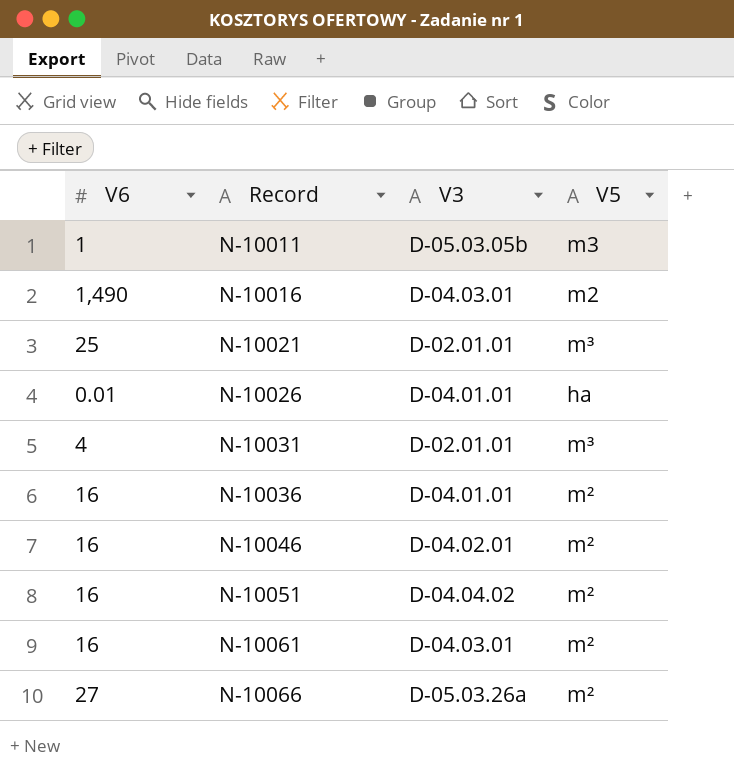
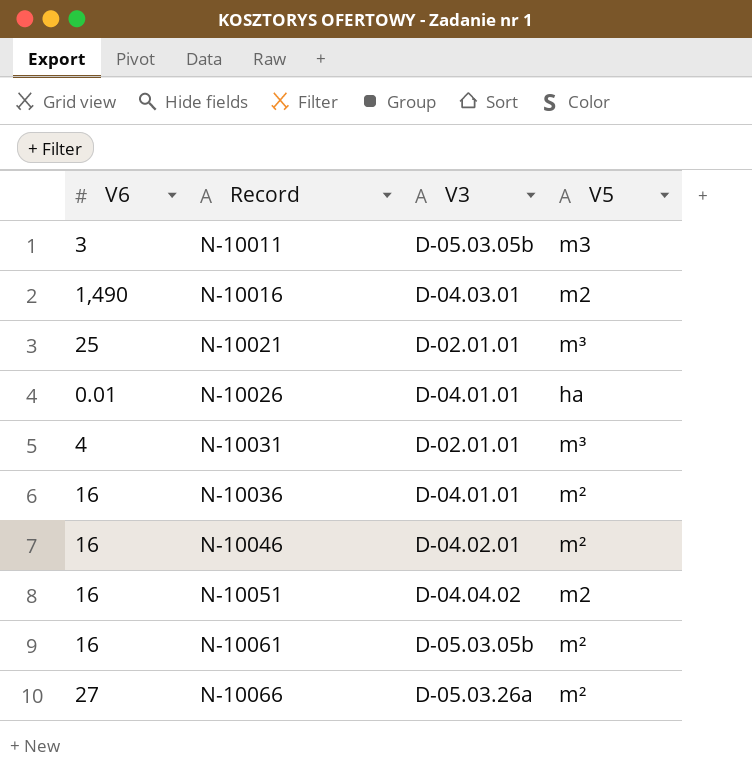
N-10011 | V6: 1 -> 3
N-10051 | V5: m² -> m2
N-10061 | V3: D-04.03.01 -> D-05.03.05b

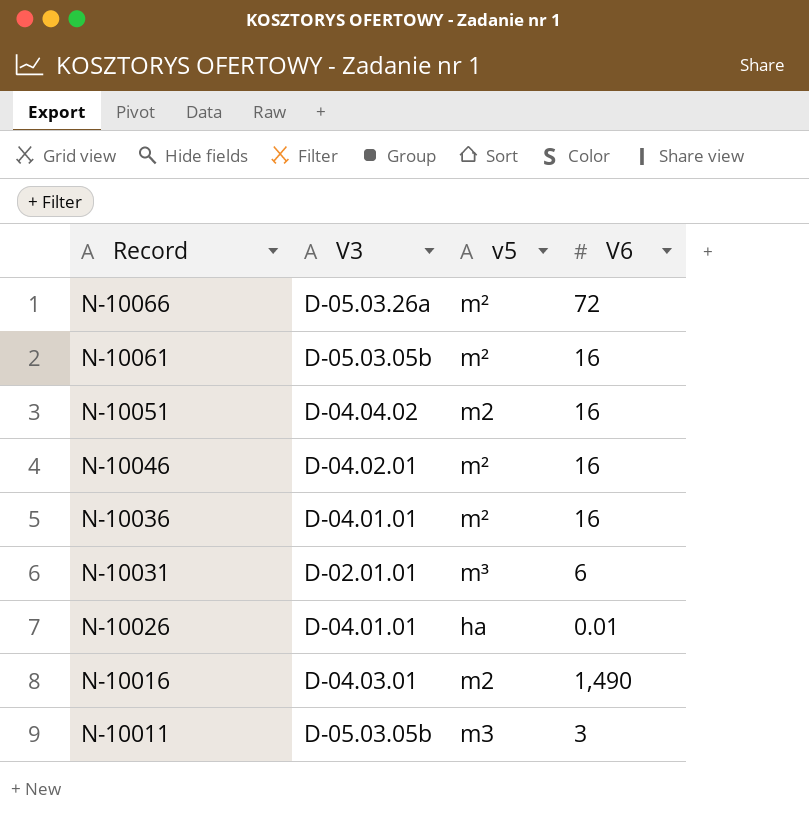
row order: Record ascending -> Record descending
column name: V5 -> v5
column V6 | position: 1 -> 4
row N-10021: 25 | D-02.01.01 | m³ -> none
N-10066 | V6: 27 -> 72
N-10031 | V6: 4 -> 6

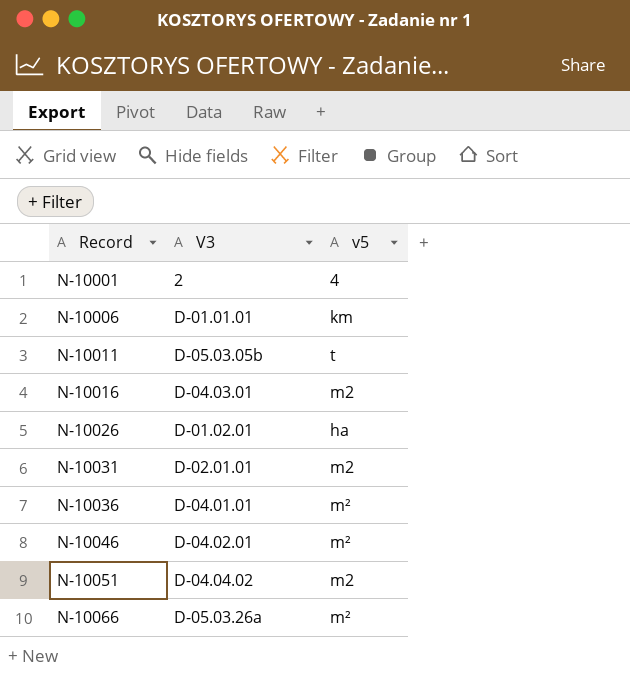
row order: Record descending -> Record ascending
column V6 | position: 4 -> none
row N-10061: D-05.03.05b | m² | 16 -> none
row N-10001: none -> 2 | 4
row N-10006: none -> D-01.01.01 | km
N-10011 | v5: m3 -> t
N-10026 | V3: D-04.01.01 -> D-01.02.01
N-10031 | v5: m³ -> m2

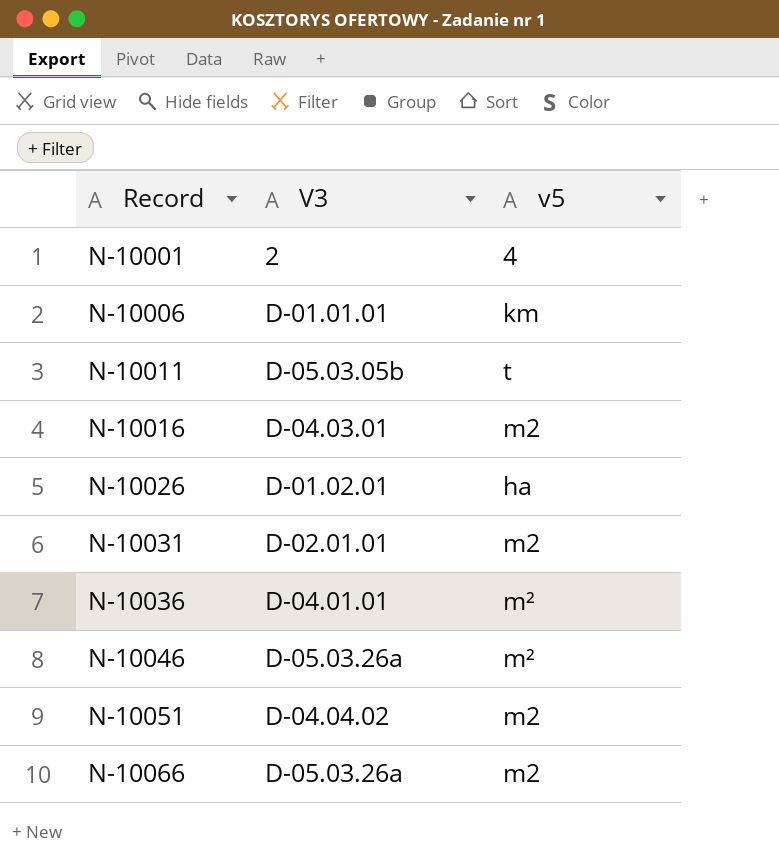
N-10046 | V3: D-04.02.01 -> D-05.03.26a
N-10066 | v5: m² -> m2

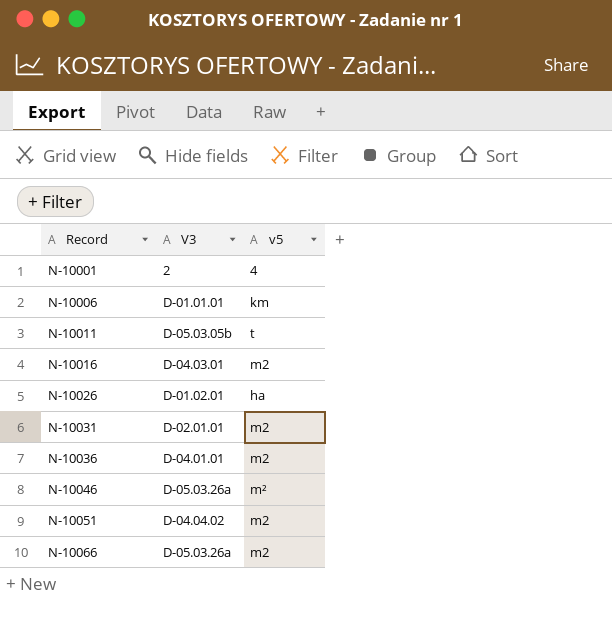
N-10036 | v5: m² -> m2

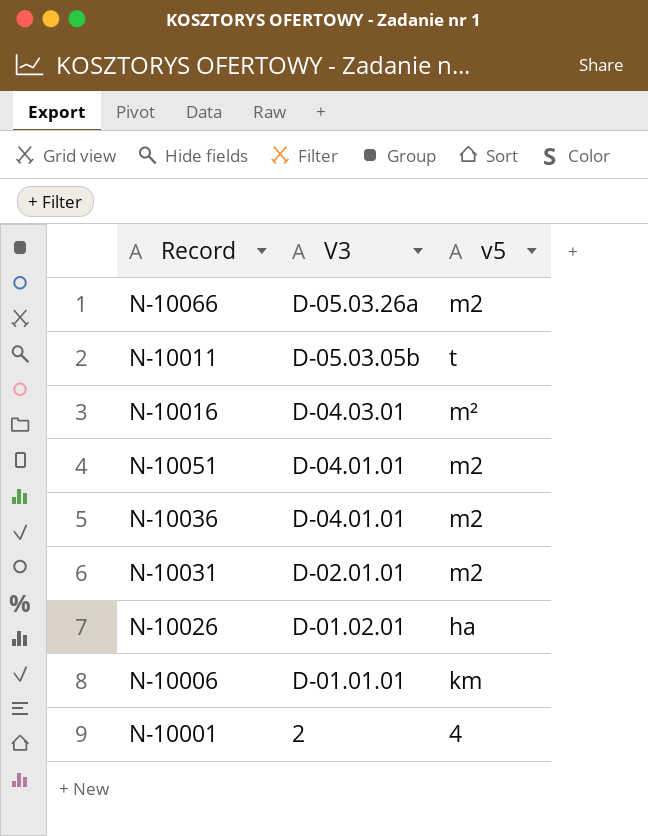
row order: Record ascending -> V3 descending
row N-10046: D-05.03.26a | m² -> none
N-10016 | v5: m2 -> m²
N-10051 | V3: D-04.04.02 -> D-04.01.01

